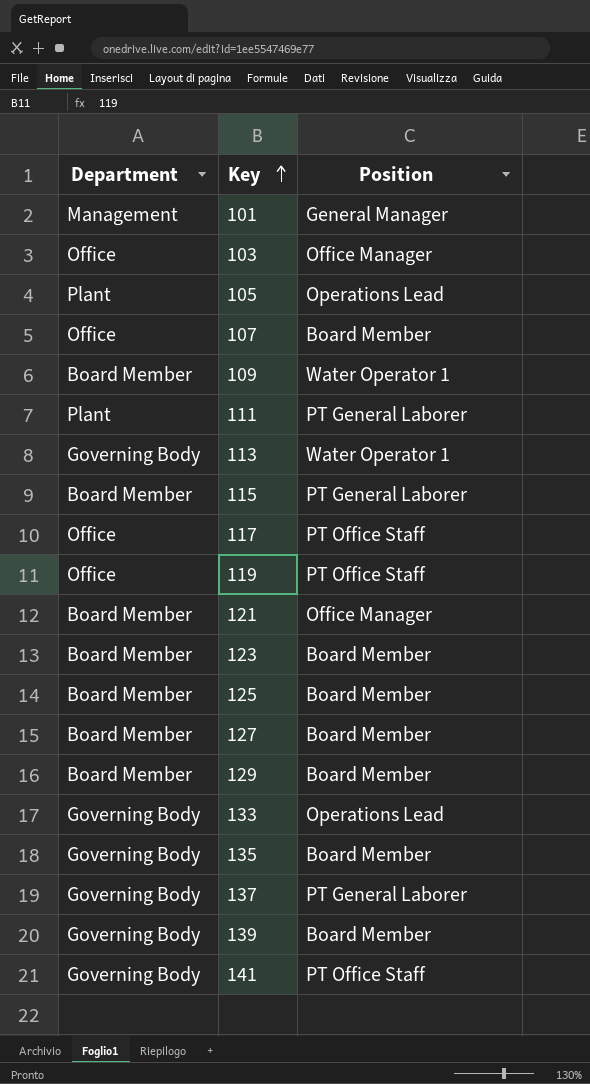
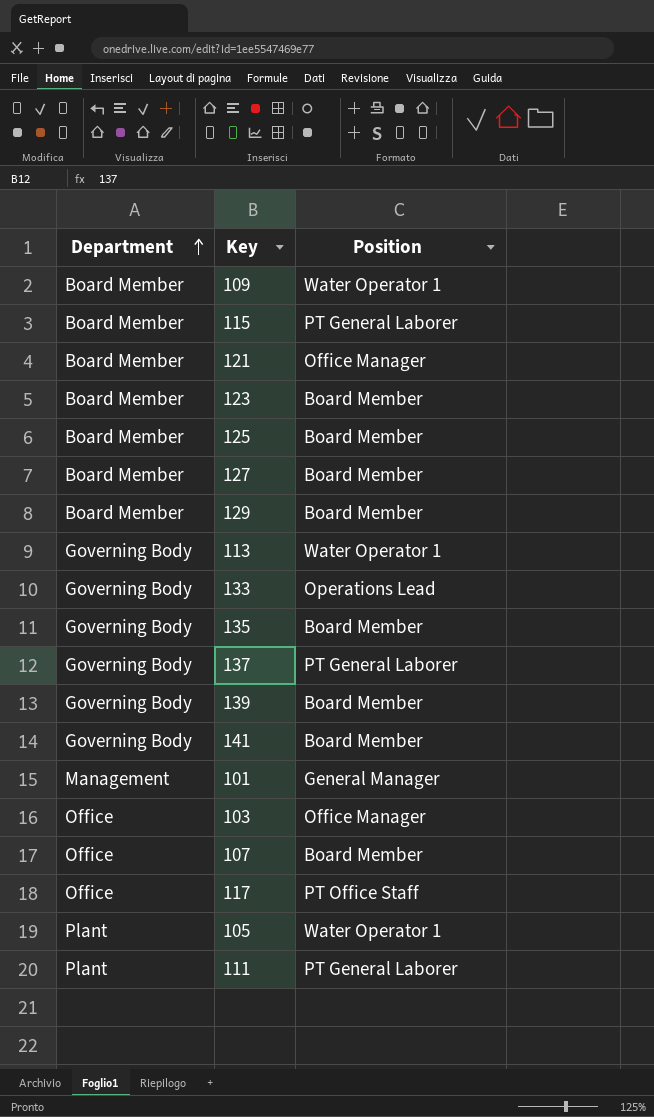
row order: Key ascending -> Department ascending
row 119: Office | PT Office Staff -> none
141 | Position: PT Office Staff -> Board Member
105 | Position: Operations Lead -> Water Operator 1

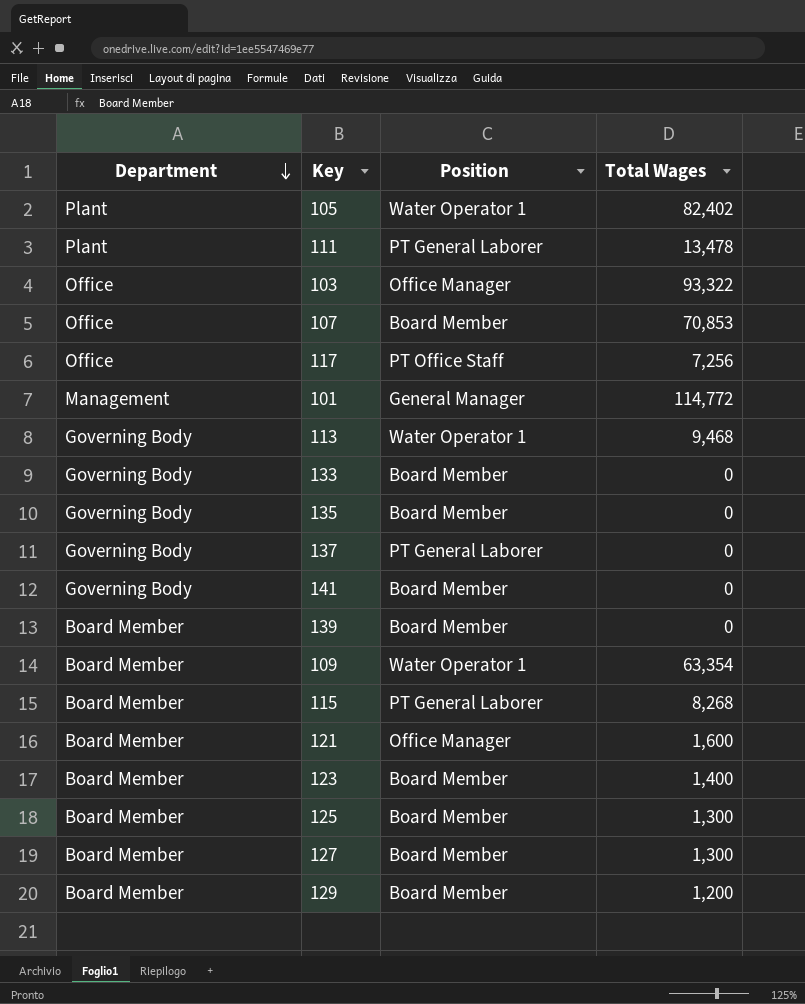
row order: Department ascending -> Department descending
column Total Wages | position: none -> 4
133 | Position: Operations Lead -> Board Member
139 | Department: Governing Body -> Board Member

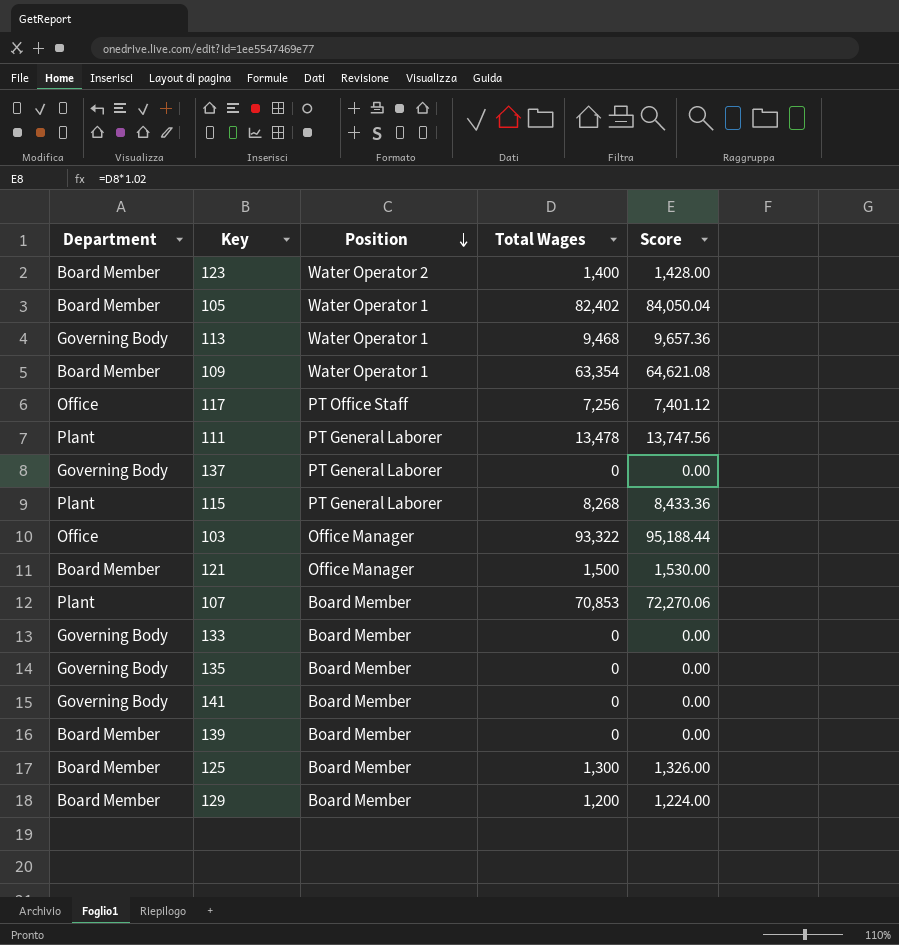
row order: Department descending -> Position descending
column Score | formula: none -> [Total Wages] * 1.02
row 101: Management | General Manager | 114,772 -> none
row 127: Board Member | Board Member | 1,300 -> none
123 | Position: Board Member -> Water Operator 2
105 | Department: Plant -> Board Member
115 | Department: Board Member -> Plant
121 | Total Wages: 1,600 -> 1,500
107 | Department: Office -> Plant

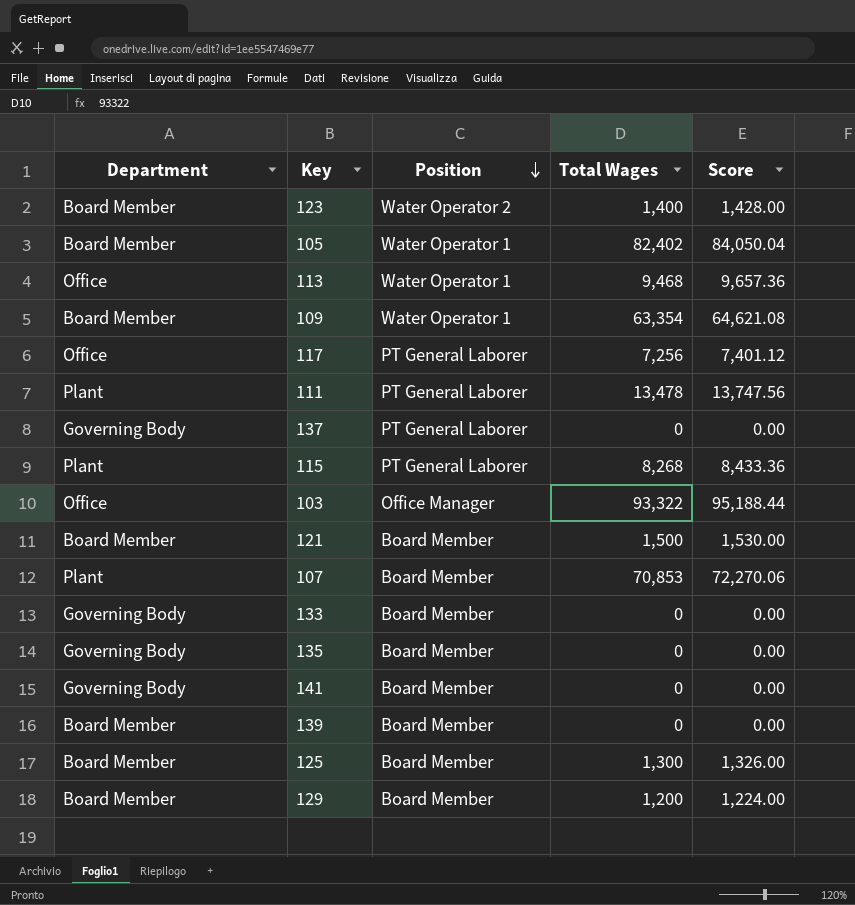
113 | Department: Governing Body -> Office
117 | Position: PT Office Staff -> PT General Laborer
121 | Position: Office Manager -> Board Member

